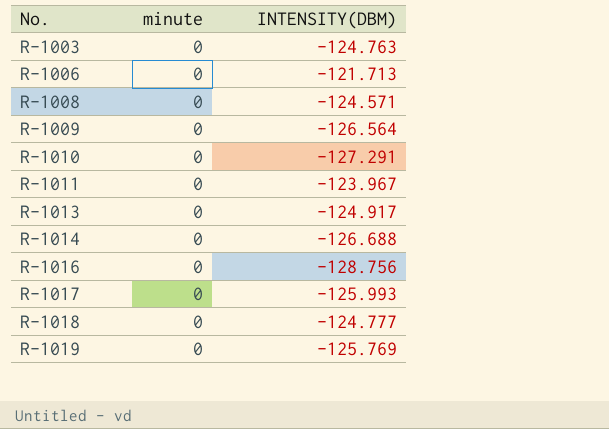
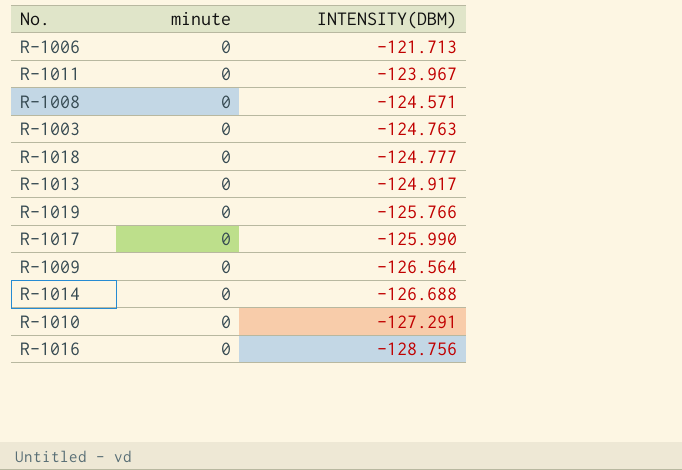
row order: No. ascending -> INTENSITY(DBM) descending
R-1019 | INTENSITY(DBM): -125.769 -> -125.766
R-1017 | INTENSITY(DBM): -125.993 -> -125.990

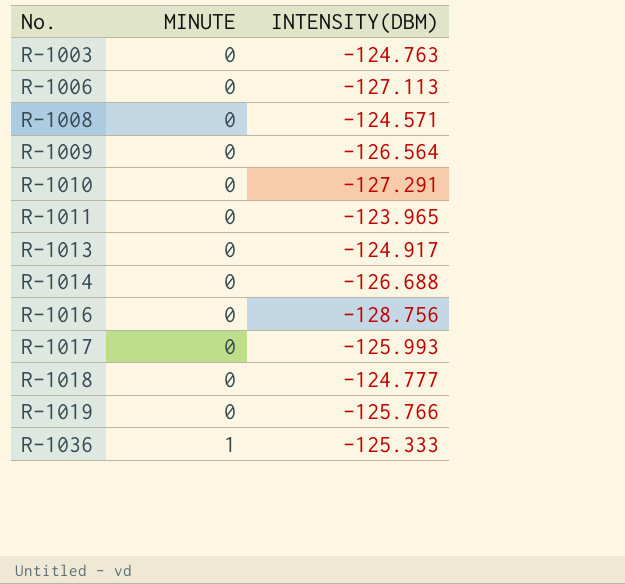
row order: INTENSITY(DBM) descending -> No. ascending
column name: minute -> MINUTE
R-1006 | INTENSITY(DBM): -121.713 -> -127.113
R-1011 | INTENSITY(DBM): -123.967 -> -123.965
R-1017 | INTENSITY(DBM): -125.990 -> -125.993
row R-1036: none -> 1 | -125.333

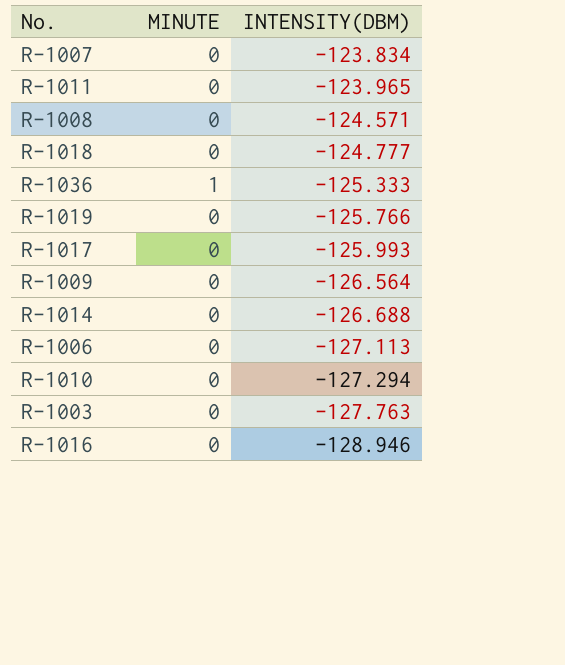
row order: No. ascending -> INTENSITY(DBM) descending
row R-1013: 0 | -124.917 -> none
row R-1007: none -> 0 | -123.834
R-1010 | INTENSITY(DBM): -127.291 -> -127.294
R-1003 | INTENSITY(DBM): -124.763 -> -127.763
R-1016 | INTENSITY(DBM): -128.756 -> -128.946

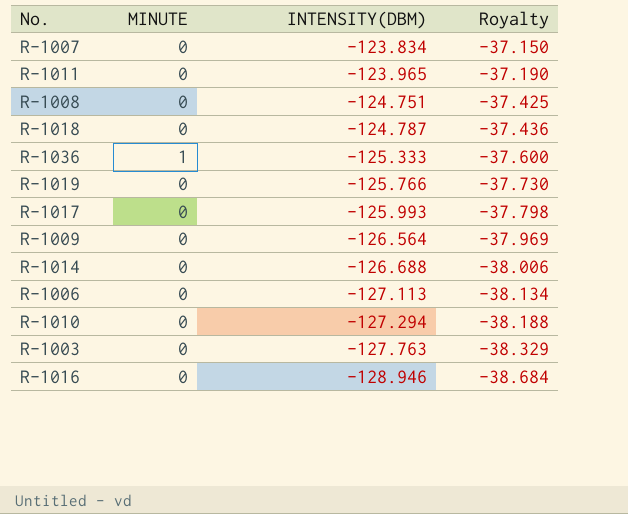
column Royalty | formula: none -> [INTENSITY(DBM)] * 0.3
R-1008 | INTENSITY(DBM): -124.571 -> -124.751
R-1018 | INTENSITY(DBM): -124.777 -> -124.787

